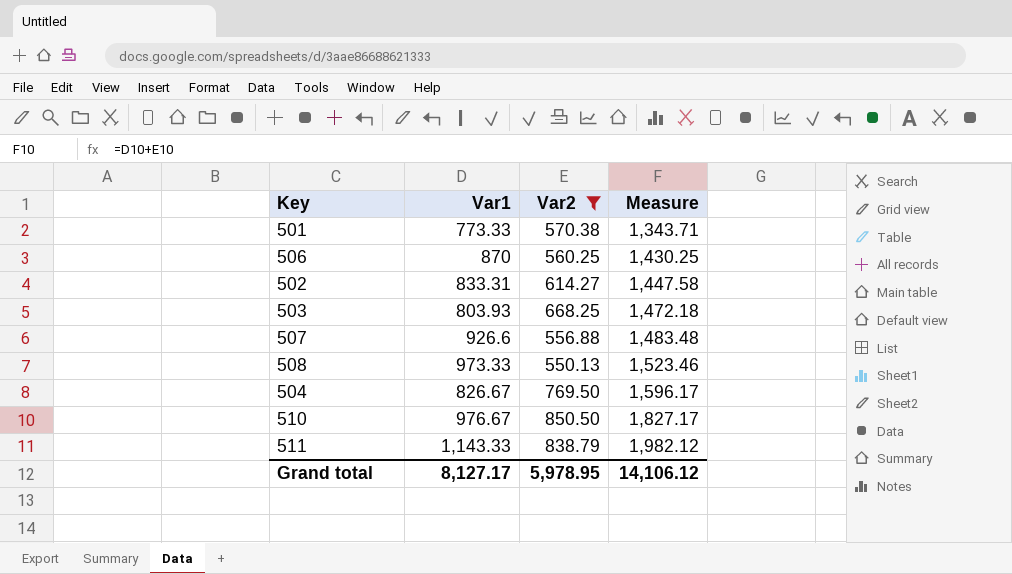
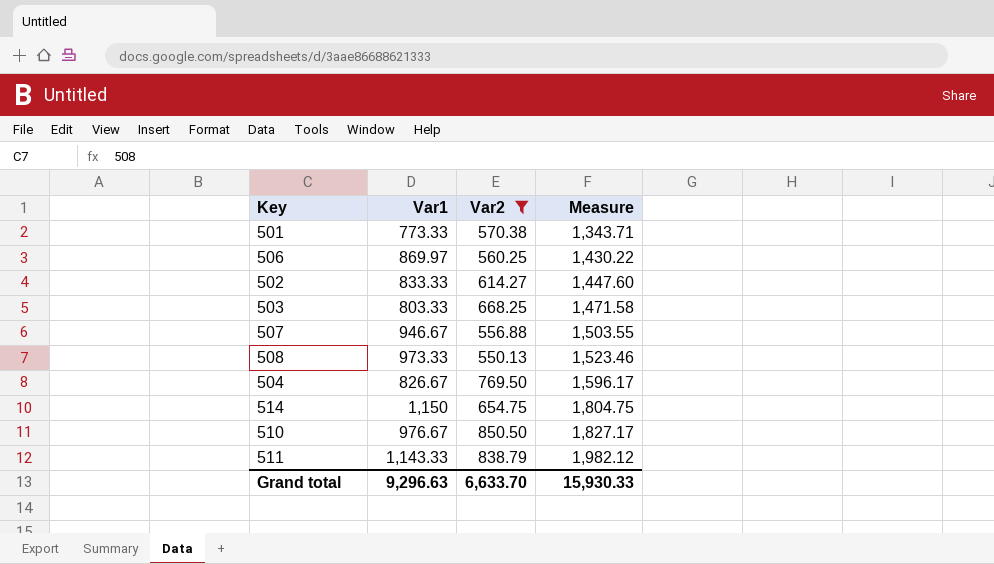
506 | Var1: 870 -> 869.97
506 | Measure: 1,430.25 -> 1,430.22
502 | Var1: 833.31 -> 833.33
502 | Measure: 1,447.58 -> 1,447.60
503 | Var1: 803.93 -> 803.33
503 | Measure: 1,472.18 -> 1,471.58
507 | Var1: 926.6 -> 946.67
507 | Measure: 1,483.48 -> 1,503.55
row 514: none -> 1,150 | 654.75 | 1,804.75
Grand total | Var1: 8,127.17 -> 9,296.63
Grand total | Var2: 5,978.95 -> 6,633.70
Grand total | Measure: 14,106.12 -> 15,930.33

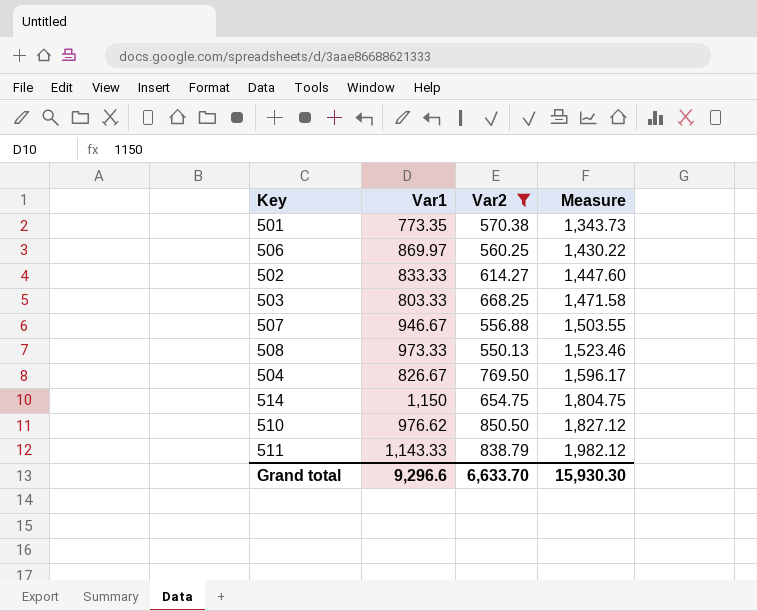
501 | Var1: 773.33 -> 773.35
501 | Measure: 1,343.71 -> 1,343.73
510 | Var1: 976.67 -> 976.62
510 | Measure: 1,827.17 -> 1,827.12
Grand total | Var1: 9,296.63 -> 9,296.6
Grand total | Measure: 15,930.33 -> 15,930.30

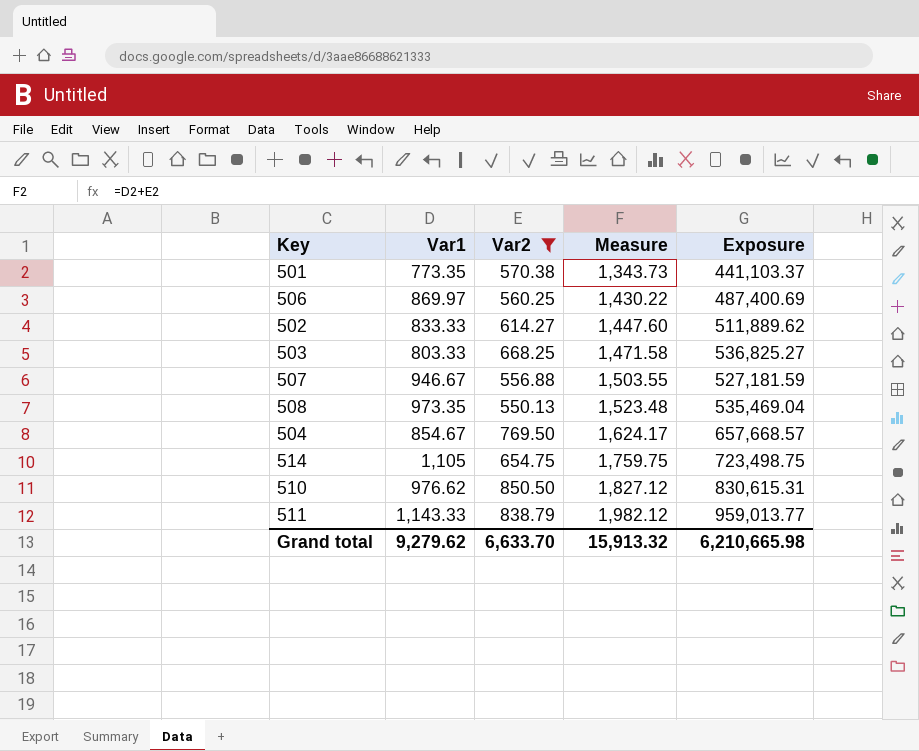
column Exposure | formula: none -> [Var1] * [Var2]
508 | Var1: 973.33 -> 973.35
508 | Measure: 1,523.46 -> 1,523.48
504 | Var1: 826.67 -> 854.67
504 | Measure: 1,596.17 -> 1,624.17
514 | Var1: 1,150 -> 1,105
514 | Measure: 1,804.75 -> 1,759.75
Grand total | Var1: 9,296.6 -> 9,279.62
Grand total | Measure: 15,930.30 -> 15,913.32

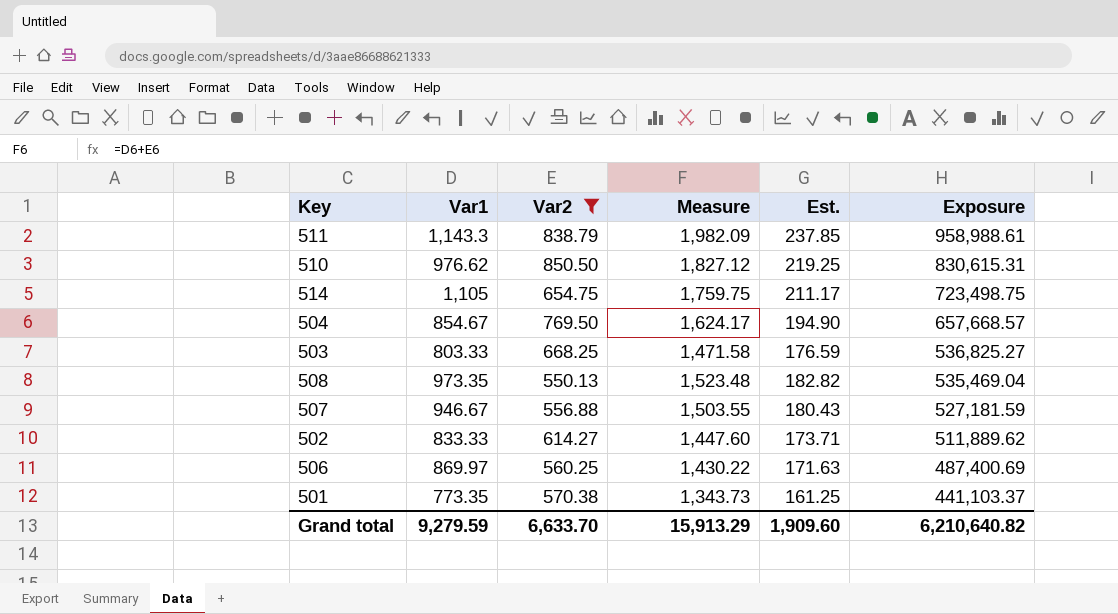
row order: Measure ascending -> Exposure descending
column Est. | formula: none -> [Measure] * 0.12
511 | Var1: 1,143.33 -> 1,143.3
511 | Measure: 1,982.12 -> 1,982.09
511 | Exposure: 959,013.77 -> 958,988.61
Grand total | Var1: 9,279.62 -> 9,279.59
Grand total | Measure: 15,913.32 -> 15,913.29
Grand total | Exposure: 6,210,665.98 -> 6,210,640.82

